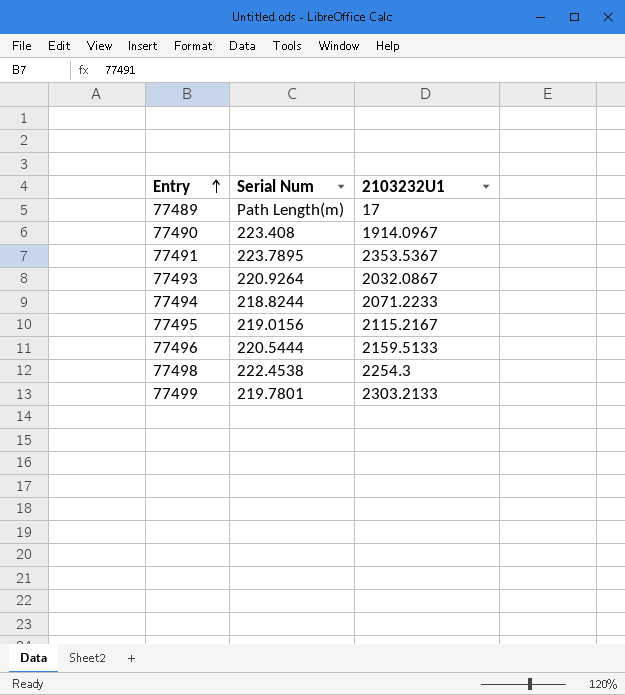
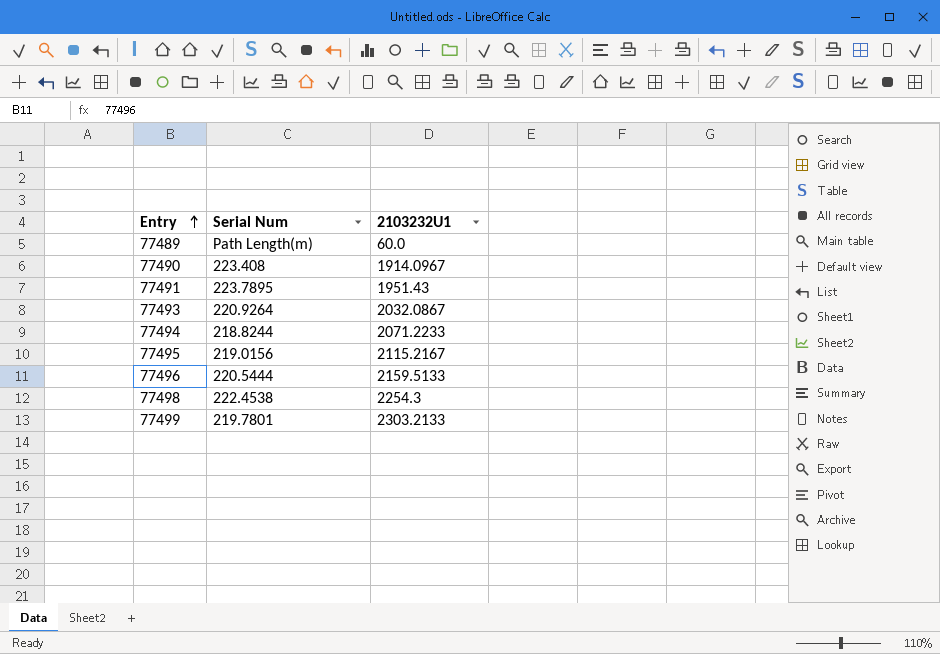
77489 | 2103232U1: 17 -> 60.0
77491 | 2103232U1: 2353.5367 -> 1951.43

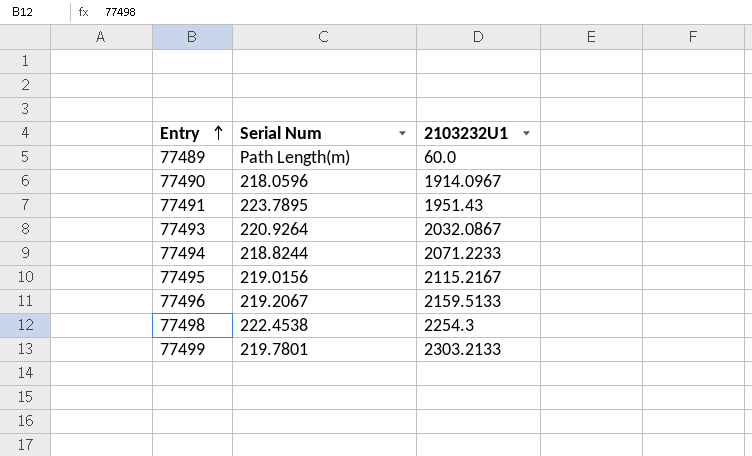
77490 | Serial Num: 223.408 -> 218.0596
77496 | Serial Num: 220.5444 -> 219.2067

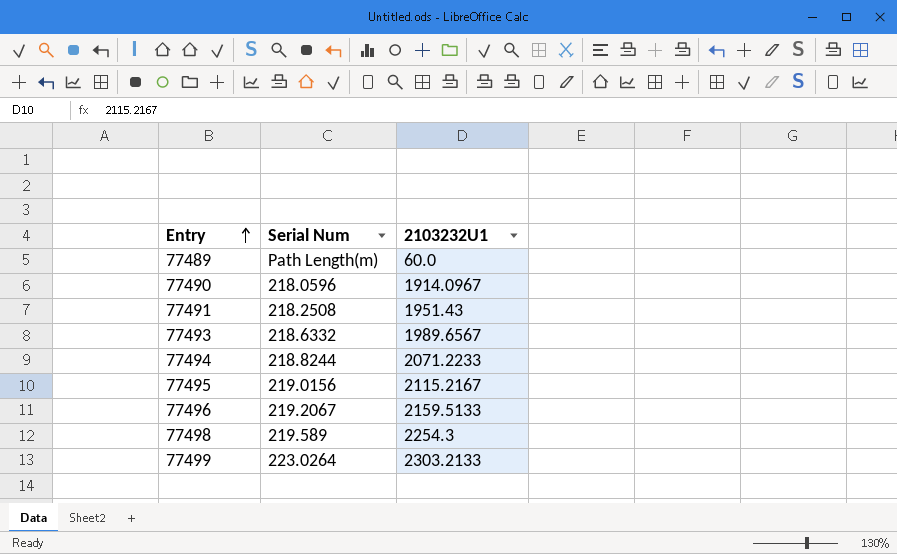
77491 | Serial Num: 223.7895 -> 218.2508
77493 | Serial Num: 220.9264 -> 218.6332
77493 | 2103232U1: 2032.0867 -> 1989.6567
77498 | Serial Num: 222.4538 -> 219.589
77499 | Serial Num: 219.7801 -> 223.0264

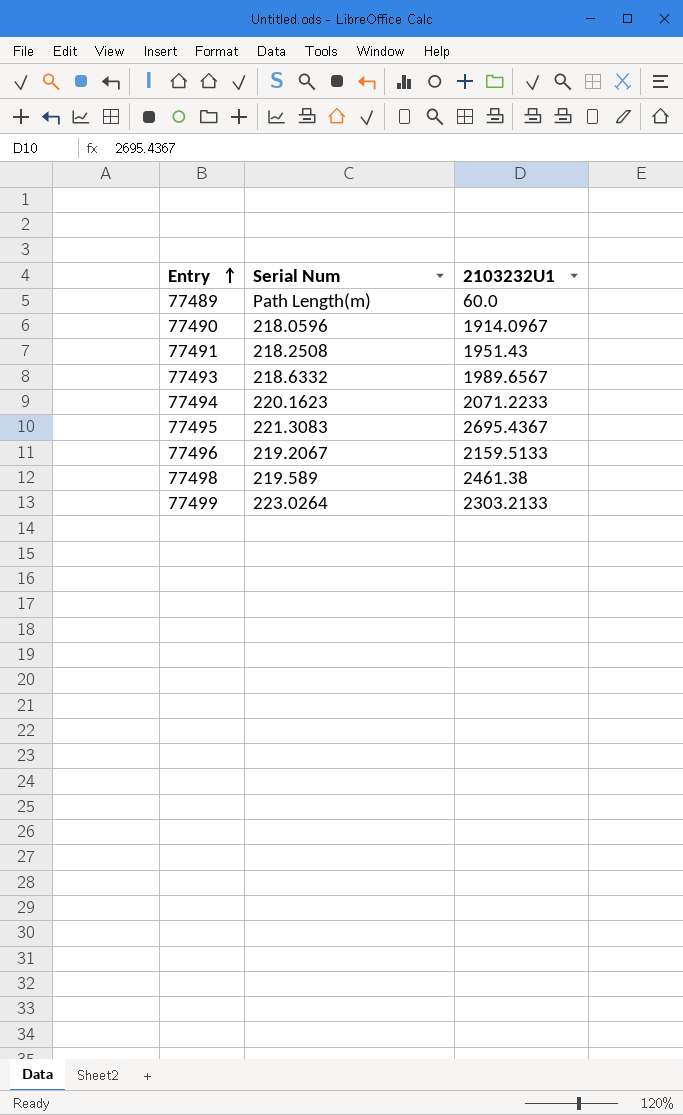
77494 | Serial Num: 218.8244 -> 220.1623
77495 | Serial Num: 219.0156 -> 221.3083
77495 | 2103232U1: 2115.2167 -> 2695.4367
77498 | 2103232U1: 2254.3 -> 2461.38

